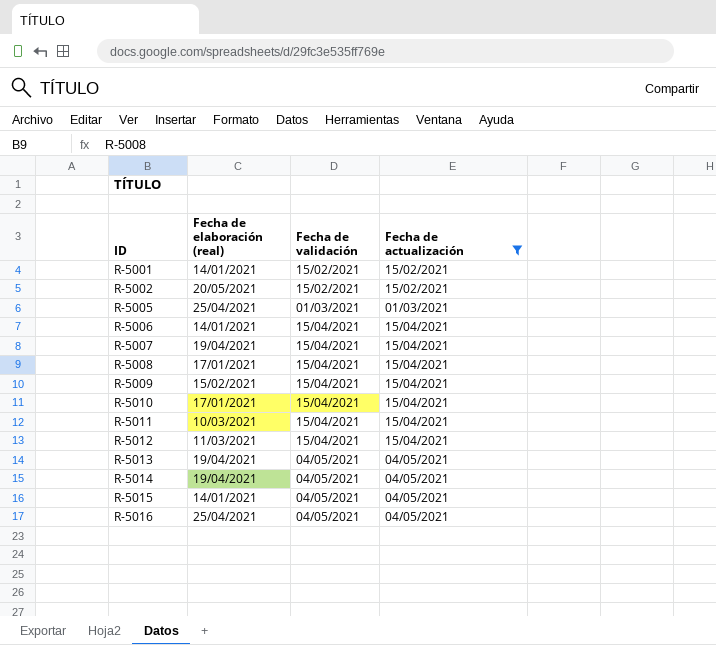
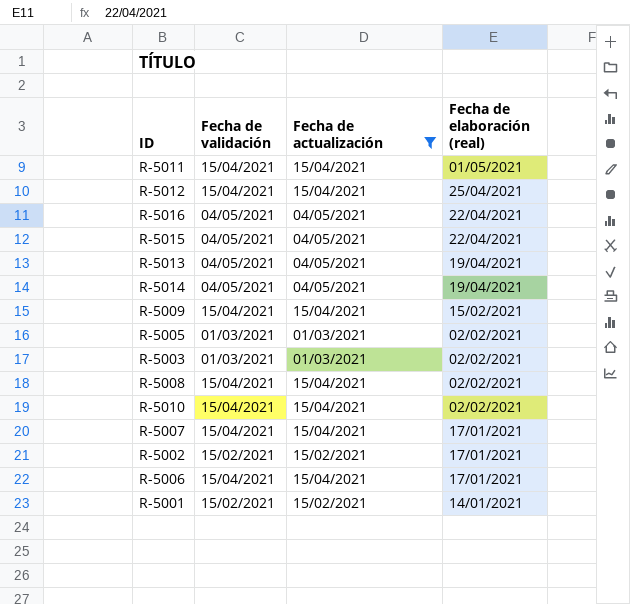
row order: ID ascending -> Fecha de elaboración (real) descending
column Fecha de elaboración (real) | position: 2 -> 4
R-5011 | Fecha de elaboración (real): 10/03/2021 -> 01/05/2021
R-5012 | Fecha de elaboración (real): 11/03/2021 -> 25/04/2021
R-5016 | Fecha de elaboración (real): 25/04/2021 -> 22/04/2021
R-5015 | Fecha de elaboración (real): 14/01/2021 -> 22/04/2021
R-5005 | Fecha de elaboración (real): 25/04/2021 -> 02/02/2021
row R-5003: none -> 01/03/2021 | 01/03/2021 | 02/02/2021
R-5008 | Fecha de elaboración (real): 17/01/2021 -> 02/02/2021
R-5010 | Fecha de elaboración (real): 17/01/2021 -> 02/02/2021
R-5007 | Fecha de elaboración (real): 19/04/2021 -> 17/01/2021
R-5002 | Fecha de elaboración (real): 20/05/2021 -> 17/01/2021
R-5006 | Fecha de elaboración (real): 14/01/2021 -> 17/01/2021

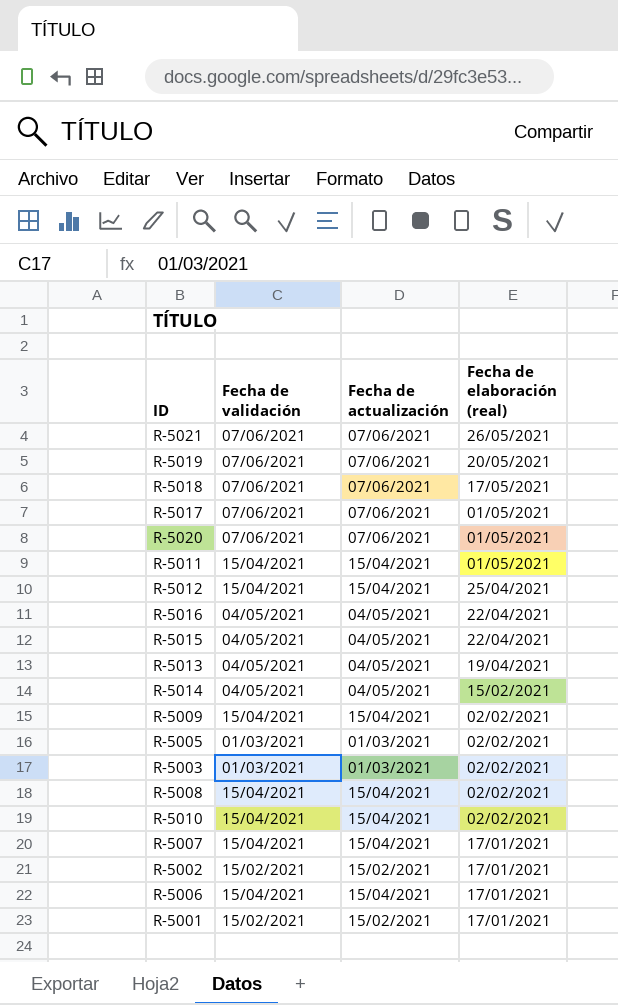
filter: Fecha de actualización != 07/06/2021 -> none
R-5014 | Fecha de elaboración (real): 19/04/2021 -> 15/02/2021
R-5009 | Fecha de elaboración (real): 15/02/2021 -> 02/02/2021
R-5001 | Fecha de elaboración (real): 14/01/2021 -> 17/01/2021

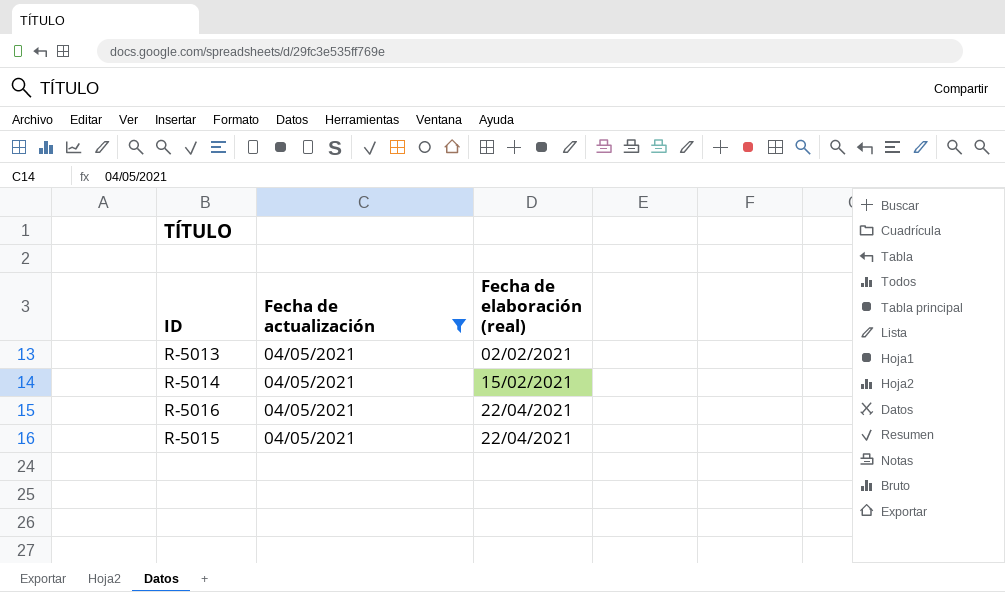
filter: none -> Fecha de actualización = 04/05/2021
row order: Fecha de elaboración (real) descending -> Fecha de elaboración (real) ascending
column Fecha de validación | position: 2 -> none
R-5013 | Fecha de elaboración (real): 19/04/2021 -> 02/02/2021

